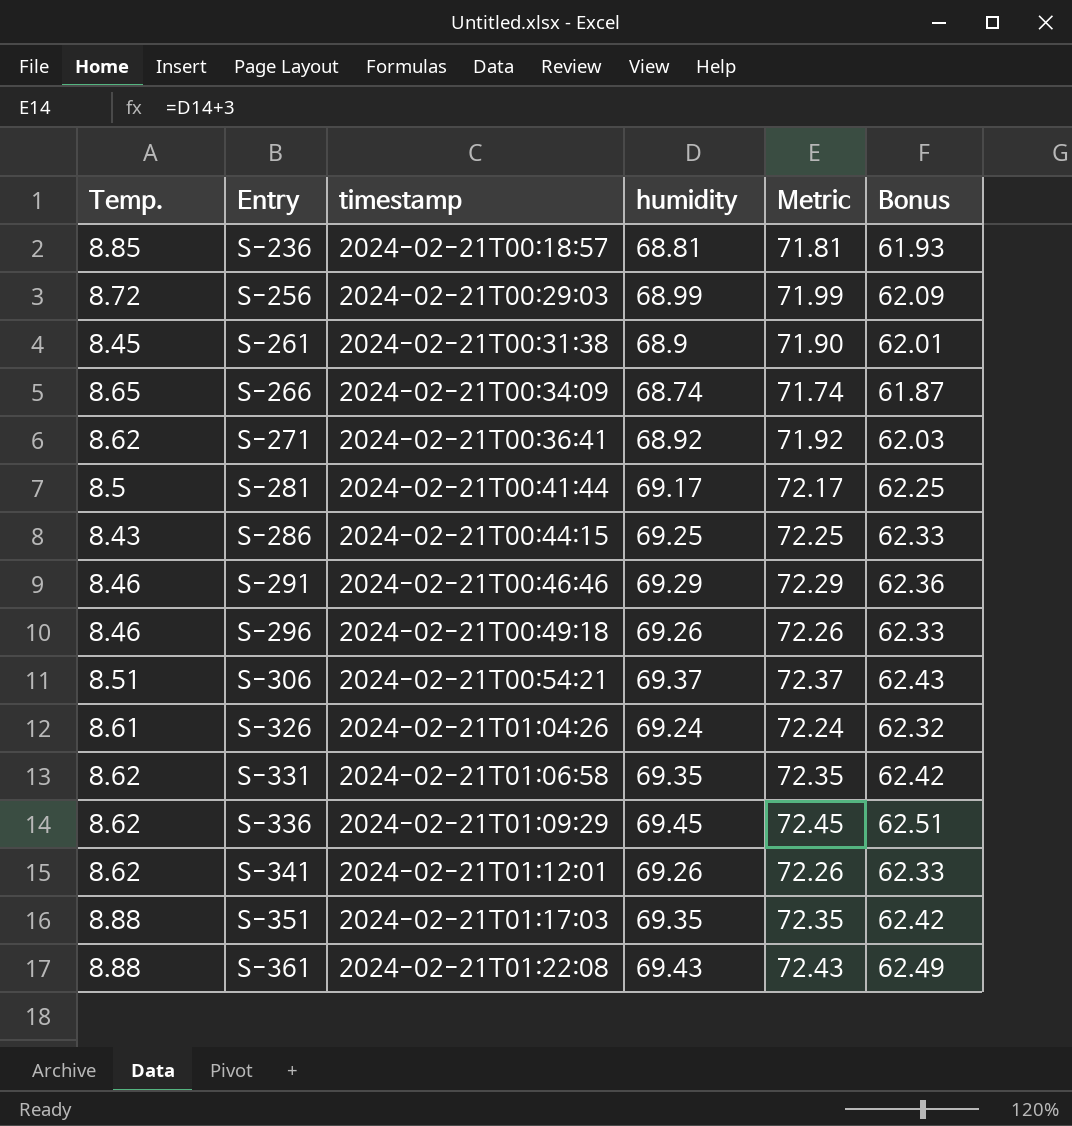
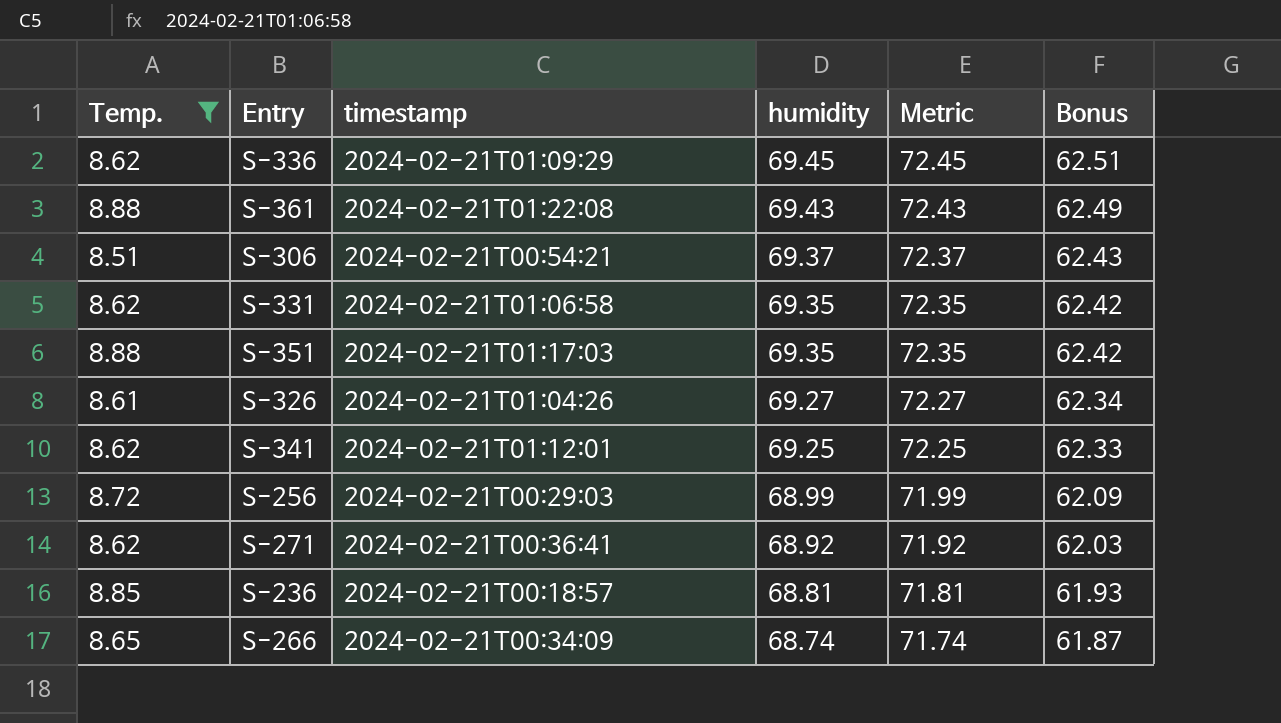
filter: none -> Temp. >= 8.51
row order: Entry ascending -> humidity descending
S-326 | humidity: 69.24 -> 69.27
S-326 | Metric: 72.24 -> 72.27
S-326 | Bonus: 62.32 -> 62.34
S-341 | humidity: 69.26 -> 69.25
S-341 | Metric: 72.26 -> 72.25

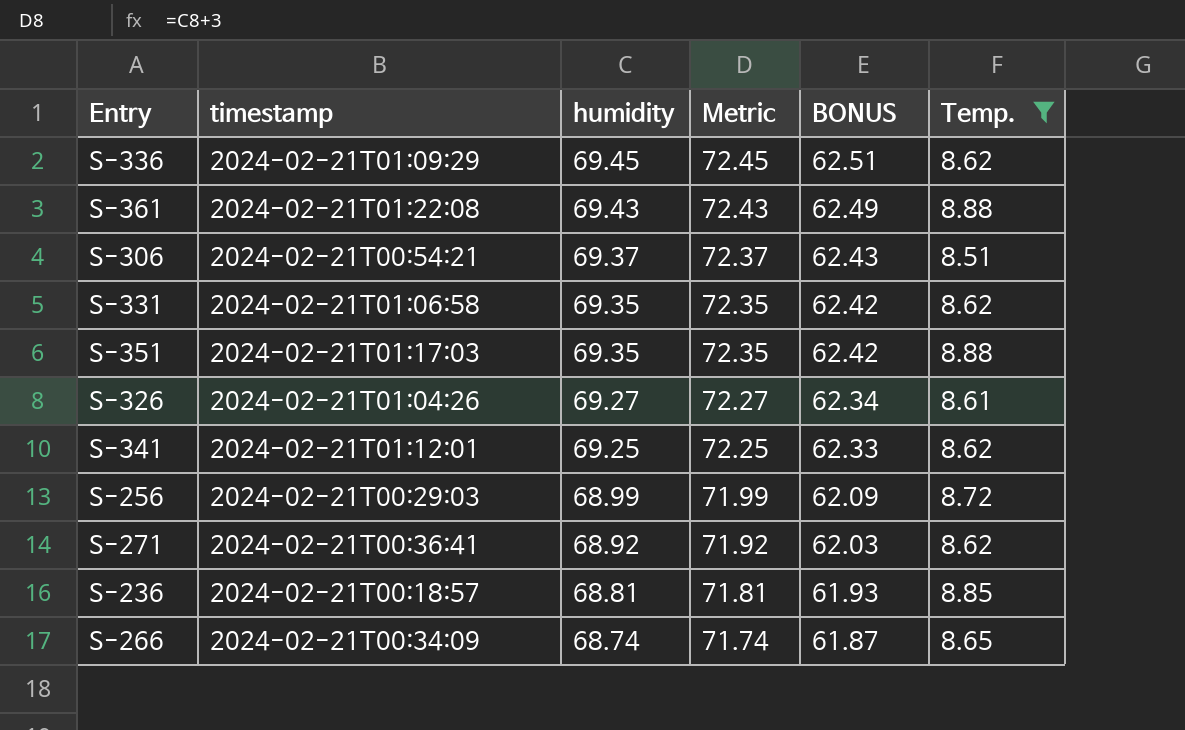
column name: Bonus -> BONUS
column Temp. | position: 1 -> 6

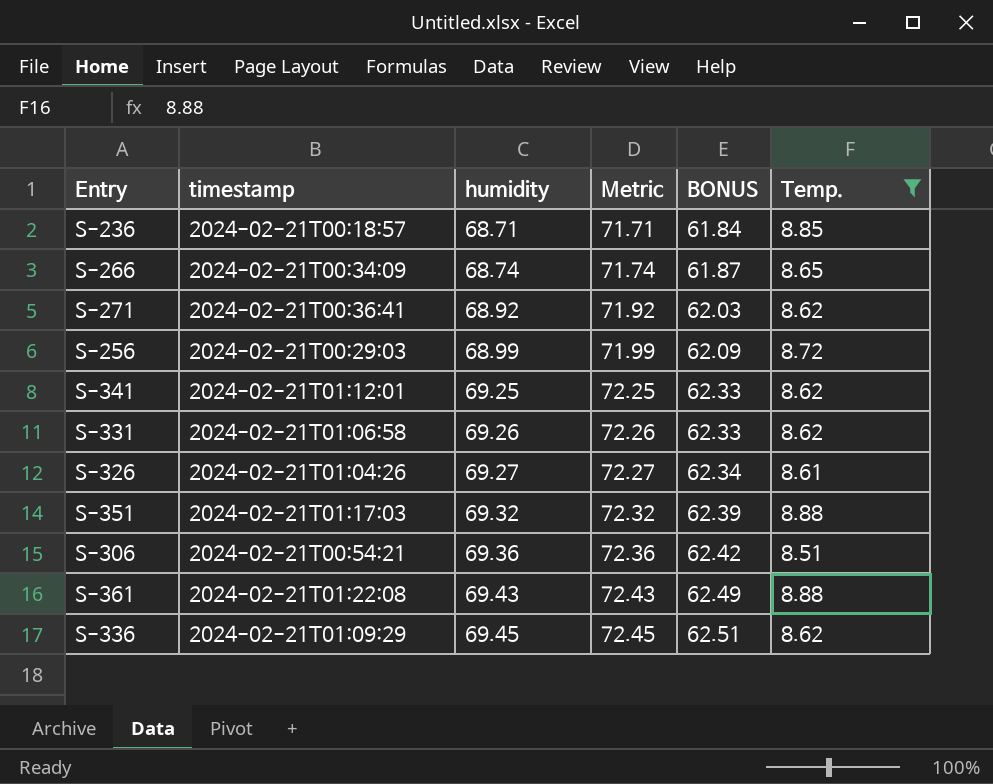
row order: humidity descending -> humidity ascending
S-236 | humidity: 68.81 -> 68.71
S-236 | Metric: 71.81 -> 71.71
S-236 | BONUS: 61.93 -> 61.84
S-331 | humidity: 69.35 -> 69.26
S-331 | Metric: 72.35 -> 72.26
S-331 | BONUS: 62.42 -> 62.33
S-351 | humidity: 69.35 -> 69.32
S-351 | Metric: 72.35 -> 72.32
S-351 | BONUS: 62.42 -> 62.39
S-306 | humidity: 69.37 -> 69.36
S-306 | Metric: 72.37 -> 72.36
S-306 | BONUS: 62.43 -> 62.42

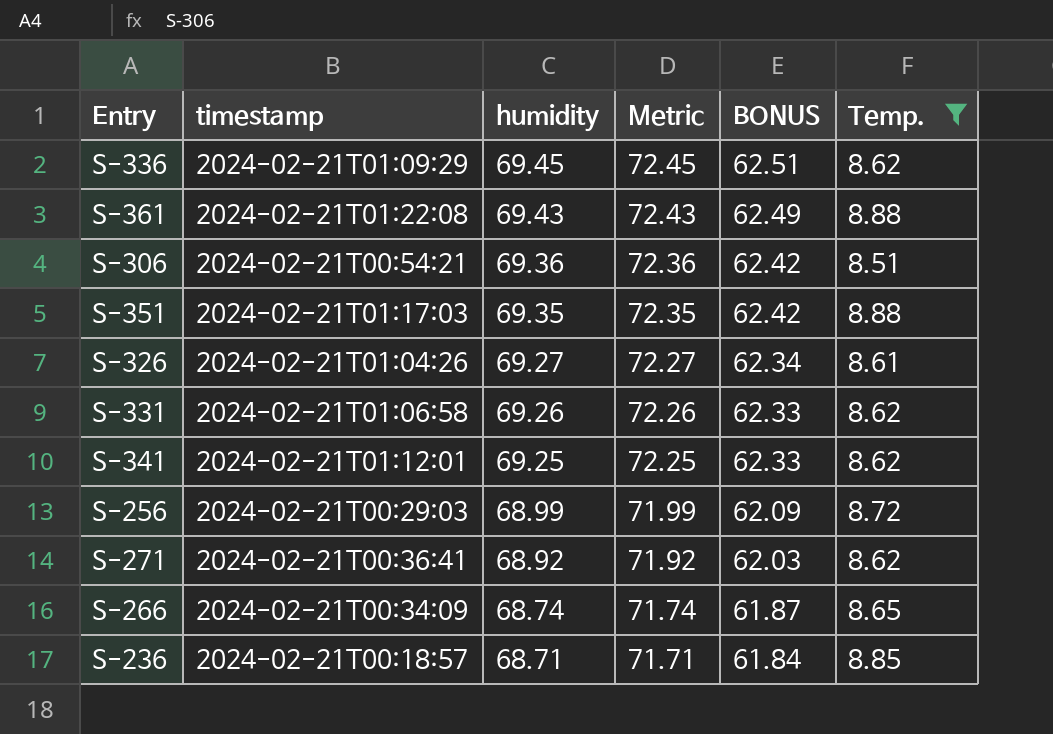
row order: humidity ascending -> humidity descending
S-351 | humidity: 69.32 -> 69.35
S-351 | Metric: 72.32 -> 72.35
S-351 | BONUS: 62.39 -> 62.42

